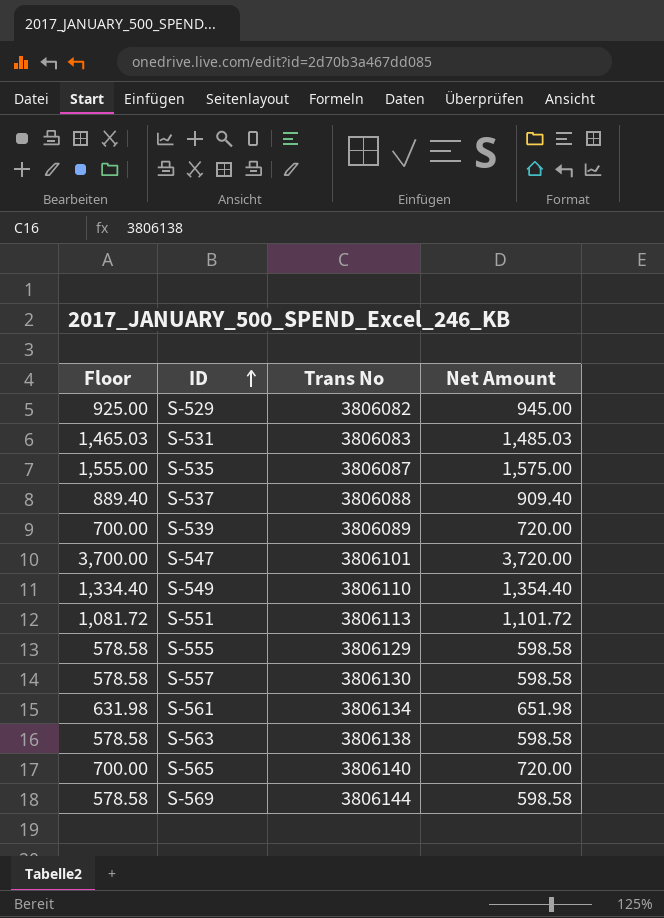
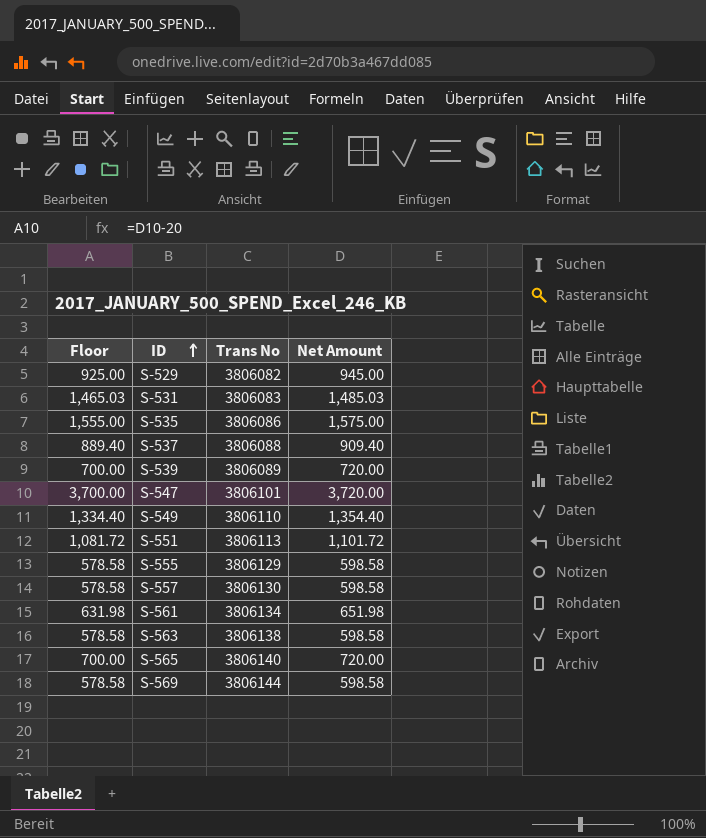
S-535 | Trans No: 3806087 -> 3806086

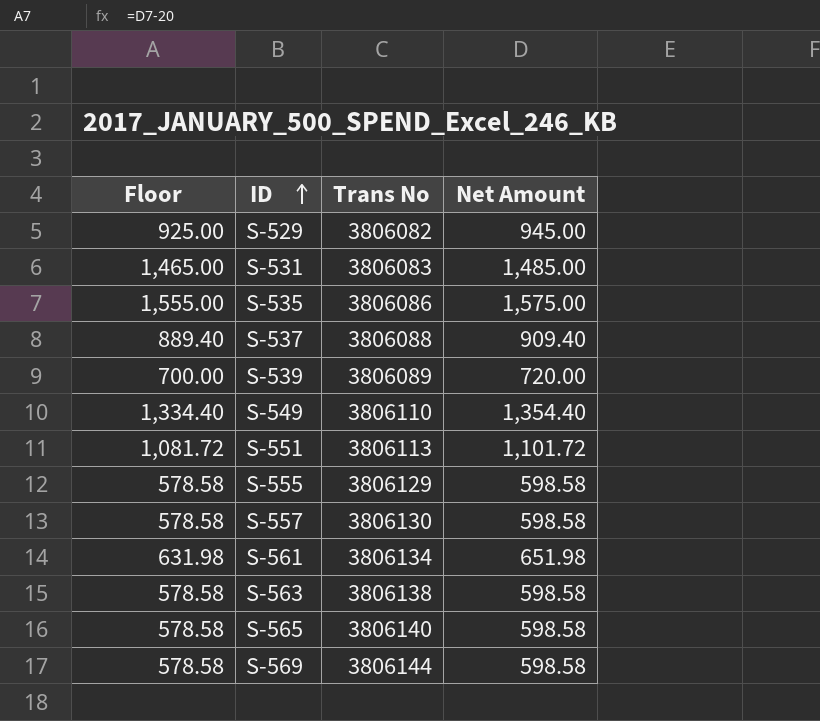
row S-547: 3,700.00 | 3806101 | 3,720.00 -> none
S-531 | Floor: 1,465.03 -> 1,465.00
S-531 | Net Amount: 1,485.03 -> 1,485.00
S-565 | Floor: 700.00 -> 578.58
S-565 | Net Amount: 720.00 -> 598.58

